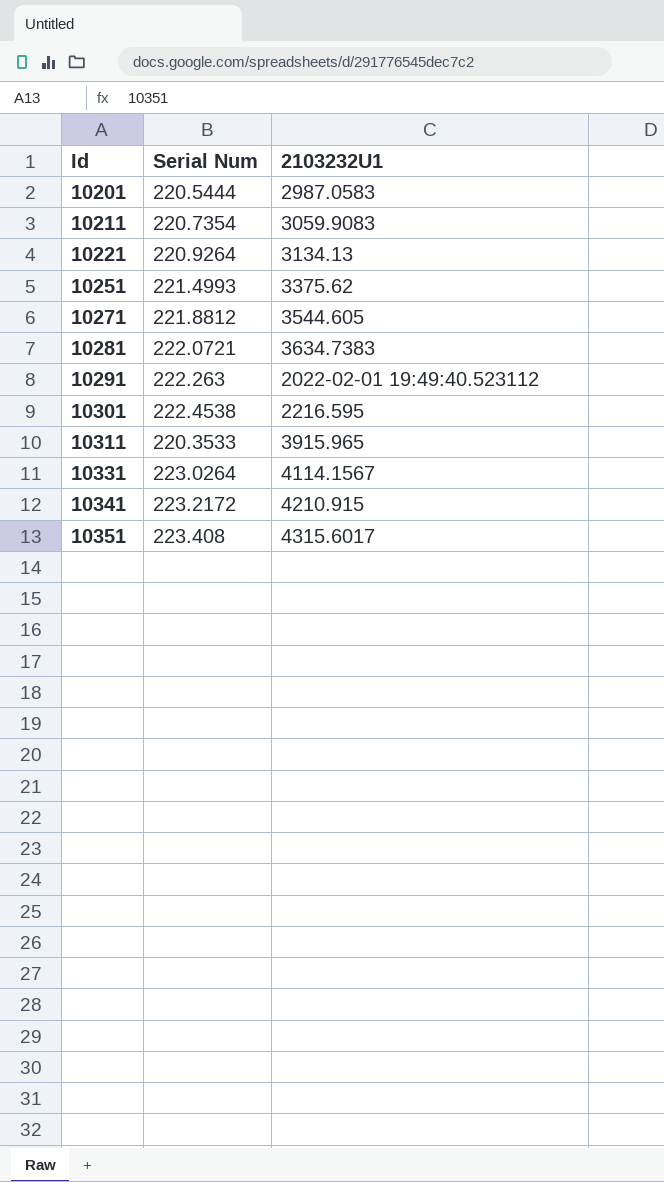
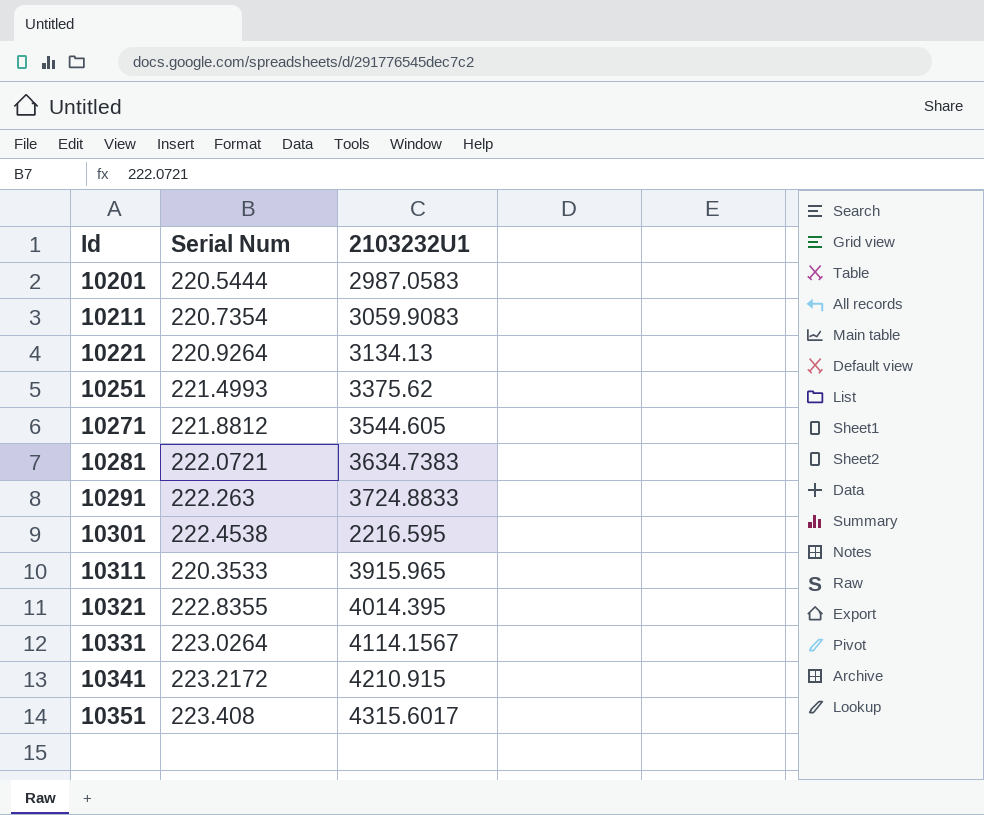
10291 | 2103232U1: 2022-02-01 19:49:40.523112 -> 3724.8833
row 10321: none -> 222.8355 | 4014.395

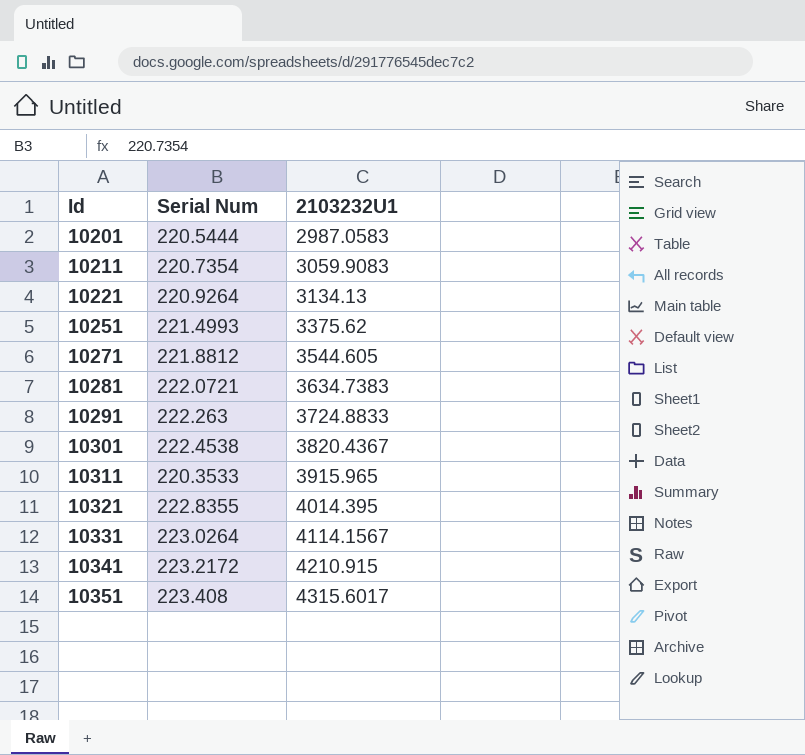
10301 | 2103232U1: 2216.595 -> 3820.4367

